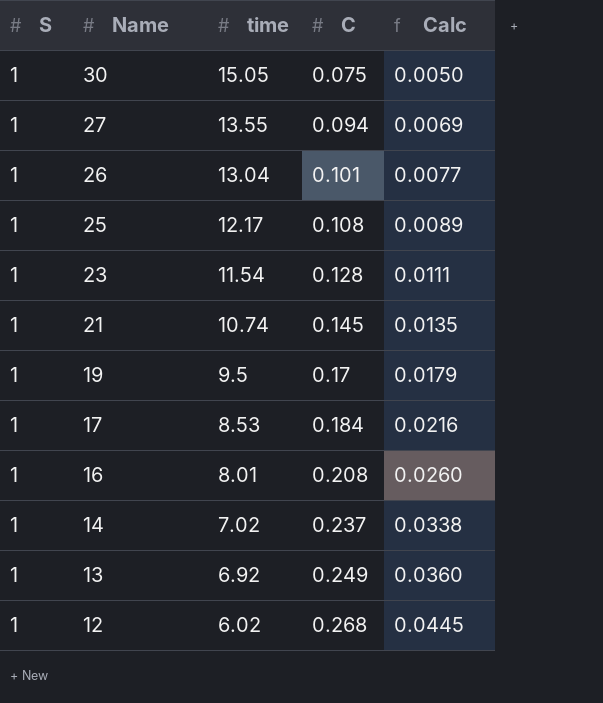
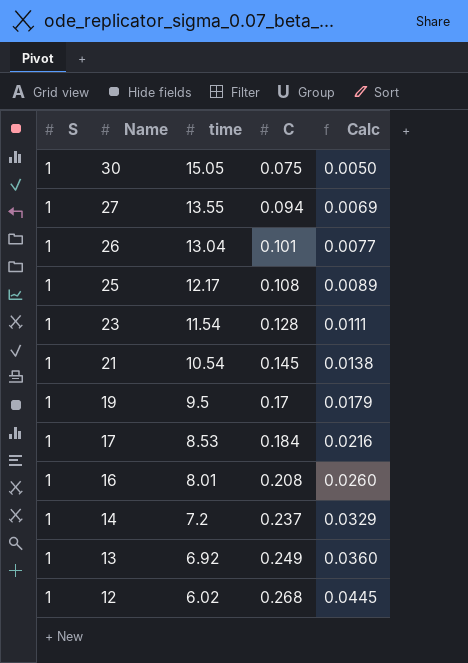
21 | time: 10.74 -> 10.54
21 | Calc: 0.0135 -> 0.0138
14 | time: 7.02 -> 7.2
14 | Calc: 0.0338 -> 0.0329

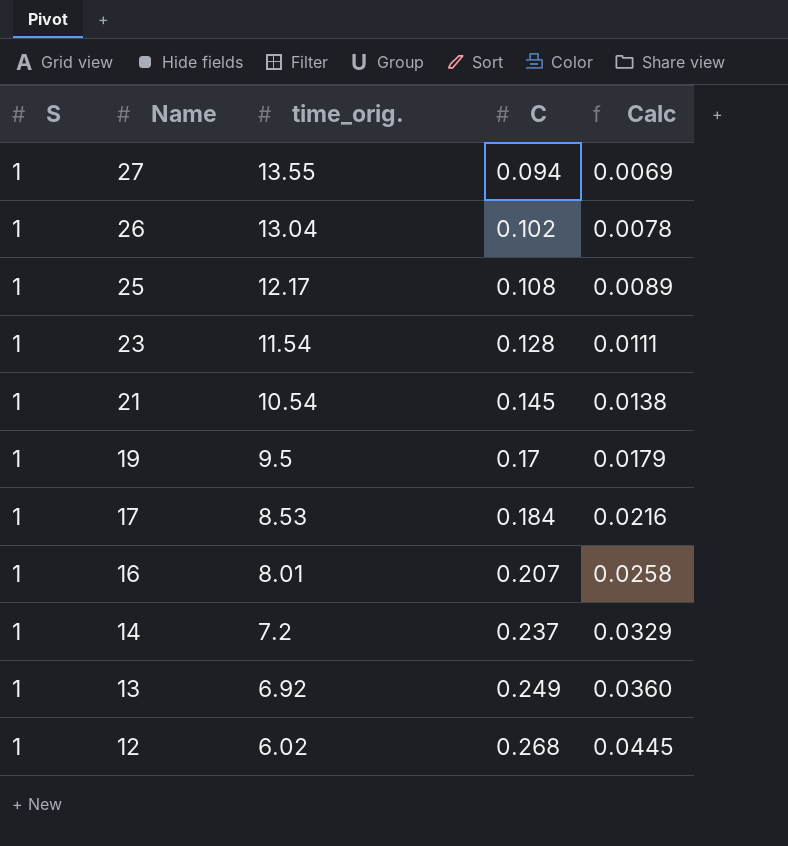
column name: time -> time_orig.
row 30: 1 | 15.05 | 0.075 | 0.0050 -> none
26 | C: 0.101 -> 0.102
26 | Calc: 0.0077 -> 0.0078
16 | C: 0.208 -> 0.207
16 | Calc: 0.0260 -> 0.0258

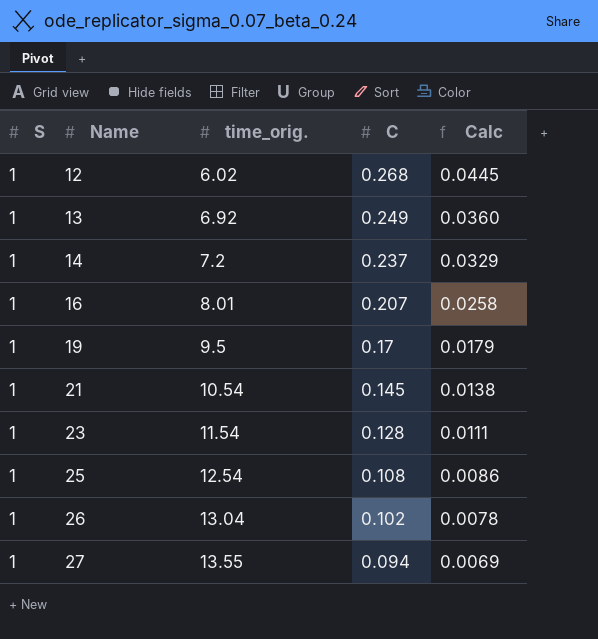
row order: Name descending -> Name ascending
row 17: 1 | 8.53 | 0.184 | 0.0216 -> none
25 | time_orig.: 12.17 -> 12.54
25 | Calc: 0.0089 -> 0.0086

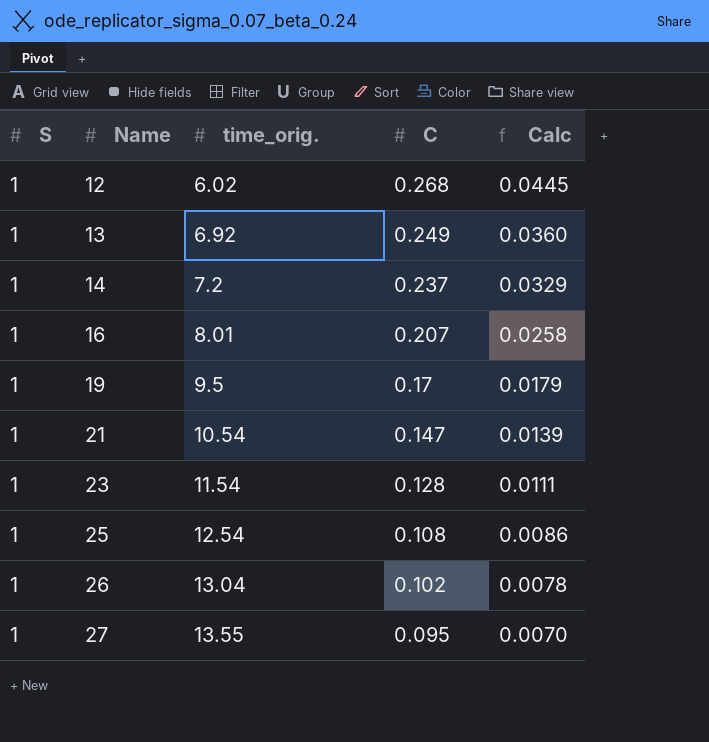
21 | C: 0.145 -> 0.147
21 | Calc: 0.0138 -> 0.0139
27 | C: 0.094 -> 0.095
27 | Calc: 0.0069 -> 0.0070

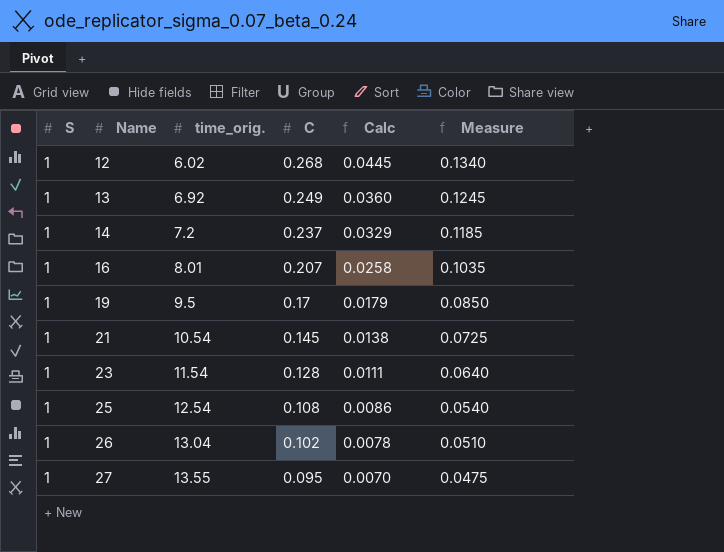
column Measure | formula: none -> [C] * 0.5
21 | C: 0.147 -> 0.145
21 | Calc: 0.0139 -> 0.0138

